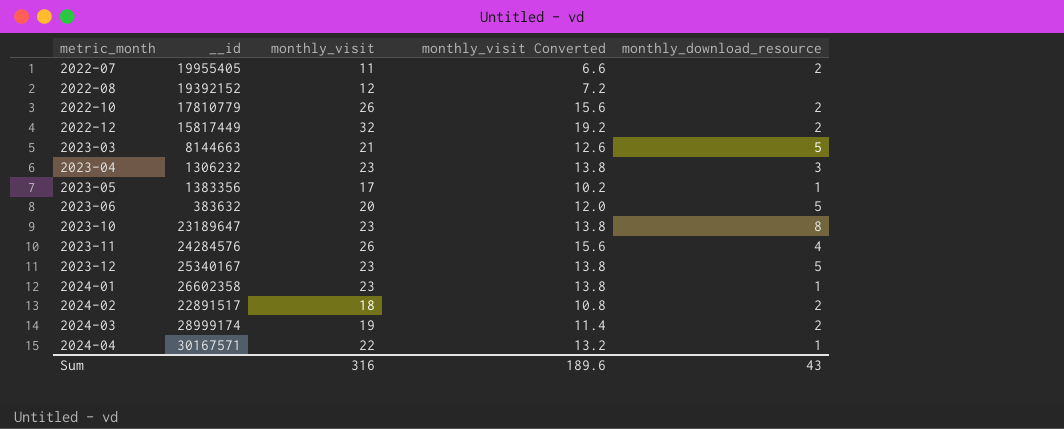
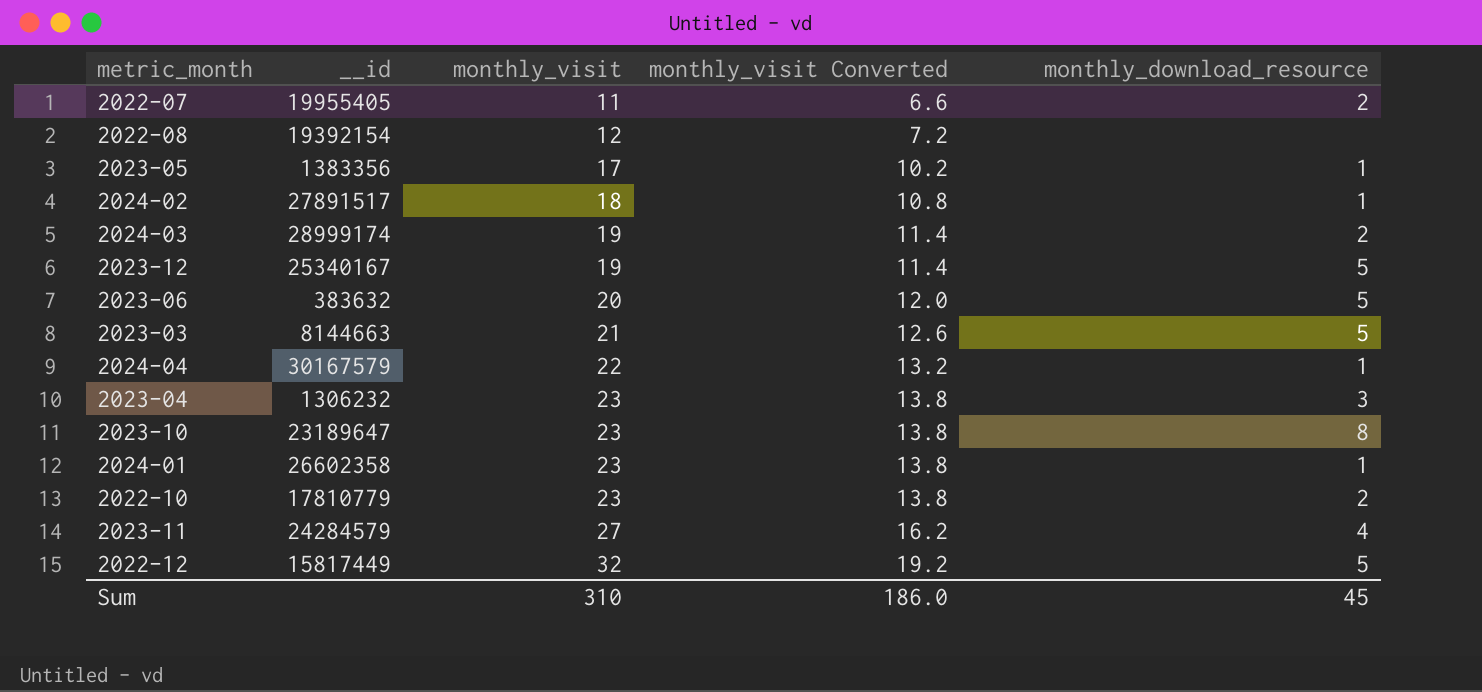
row order: metric_month ascending -> monthly_visit ascending
2022-08 | __id: 19392152 -> 19392154
2024-02 | __id: 22891517 -> 27891517
2024-02 | monthly_download_resource: 2 -> 1
2023-12 | monthly_visit: 23 -> 19
2023-12 | monthly_visit Converted: 13.8 -> 11.4
2024-04 | __id: 30167571 -> 30167579
2022-10 | monthly_visit: 26 -> 23
2022-10 | monthly_visit Converted: 15.6 -> 13.8
2023-11 | __id: 24284576 -> 24284579
2023-11 | monthly_visit: 26 -> 27
2023-11 | monthly_visit Converted: 15.6 -> 16.2
2022-12 | monthly_download_resource: 2 -> 5
Sum | monthly_visit: 316 -> 310
Sum | monthly_visit Converted: 189.6 -> 186.0
Sum | monthly_download_resource: 43 -> 45

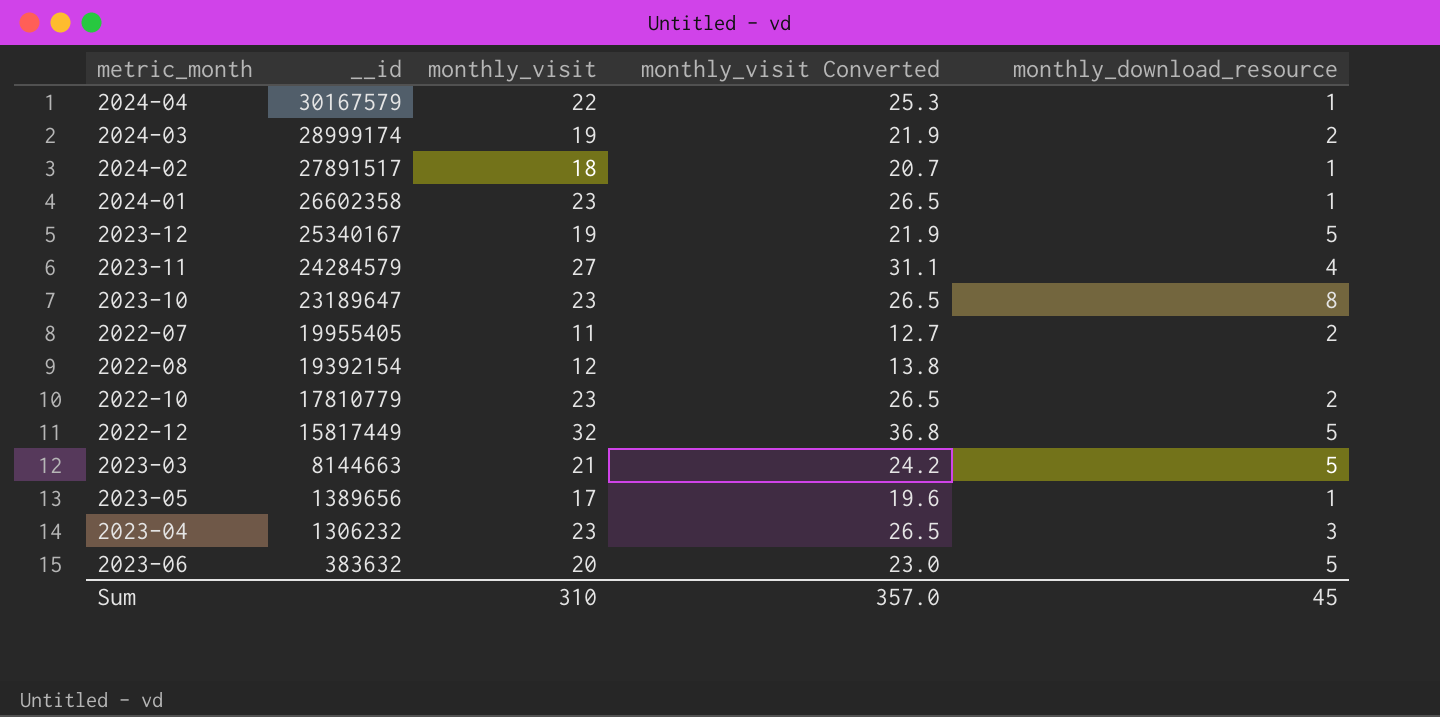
row order: monthly_visit ascending -> __id descending
column monthly_visit Converted | formula: [monthly_visit] * 0.6 -> [monthly_visit] * 1.15
2023-05 | __id: 1383356 -> 1389656
Sum | monthly_visit Converted: 186.0 -> 357.0

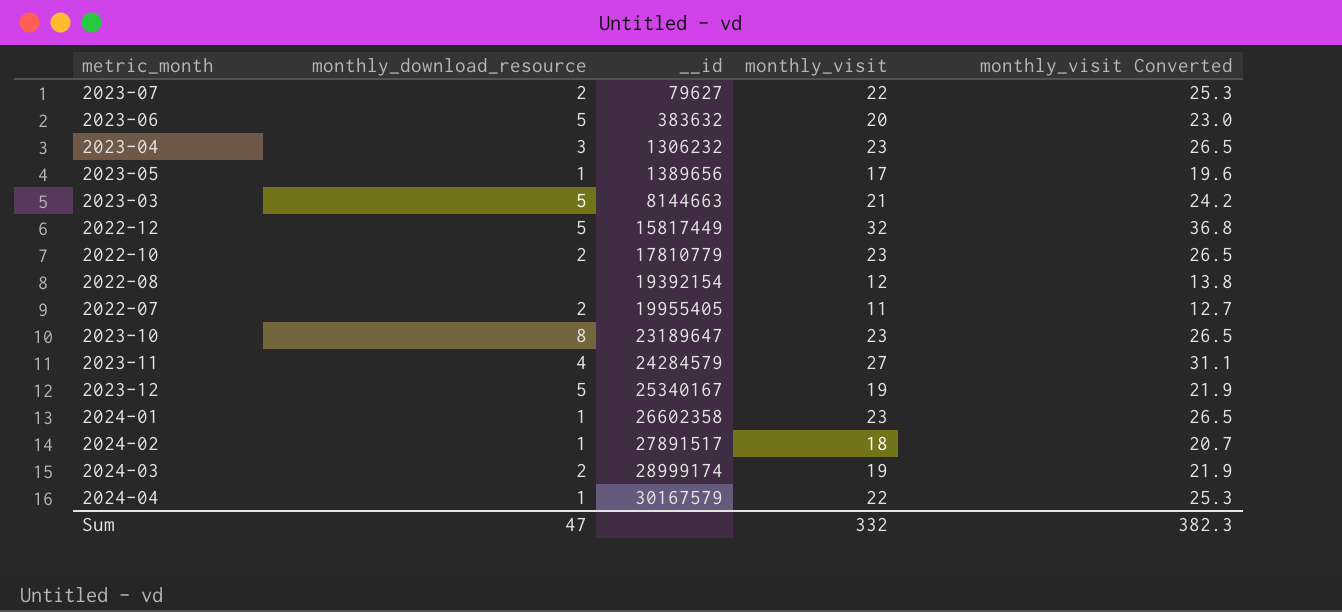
row order: __id descending -> __id ascending
column monthly_download_resource | position: 5 -> 2
row 2023-07: none -> 2 | 79627 | 22 | 25.3
Sum | monthly_download_resource: 45 -> 47
Sum | monthly_visit: 310 -> 332
Sum | monthly_visit Converted: 357.0 -> 382.3

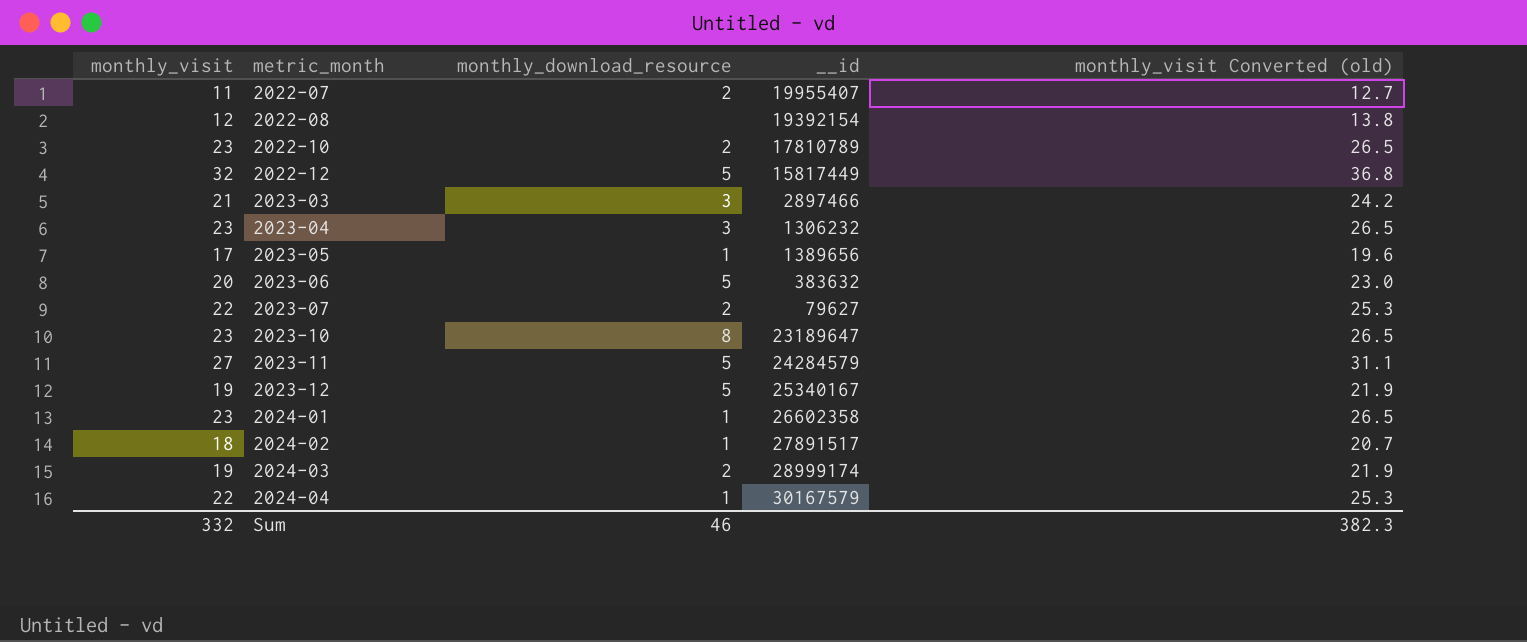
row order: __id ascending -> metric_month ascending
column monthly_visit | position: 4 -> 1
column name: monthly_visit Converted -> monthly_visit Converted (old)
2022-07 | __id: 19955405 -> 19955407
2022-10 | __id: 17810779 -> 17810789
2023-03 | monthly_download_resource: 5 -> 3
2023-03 | __id: 8144663 -> 2897466
2023-11 | monthly_download_resource: 4 -> 5
Sum | monthly_download_resource: 47 -> 46

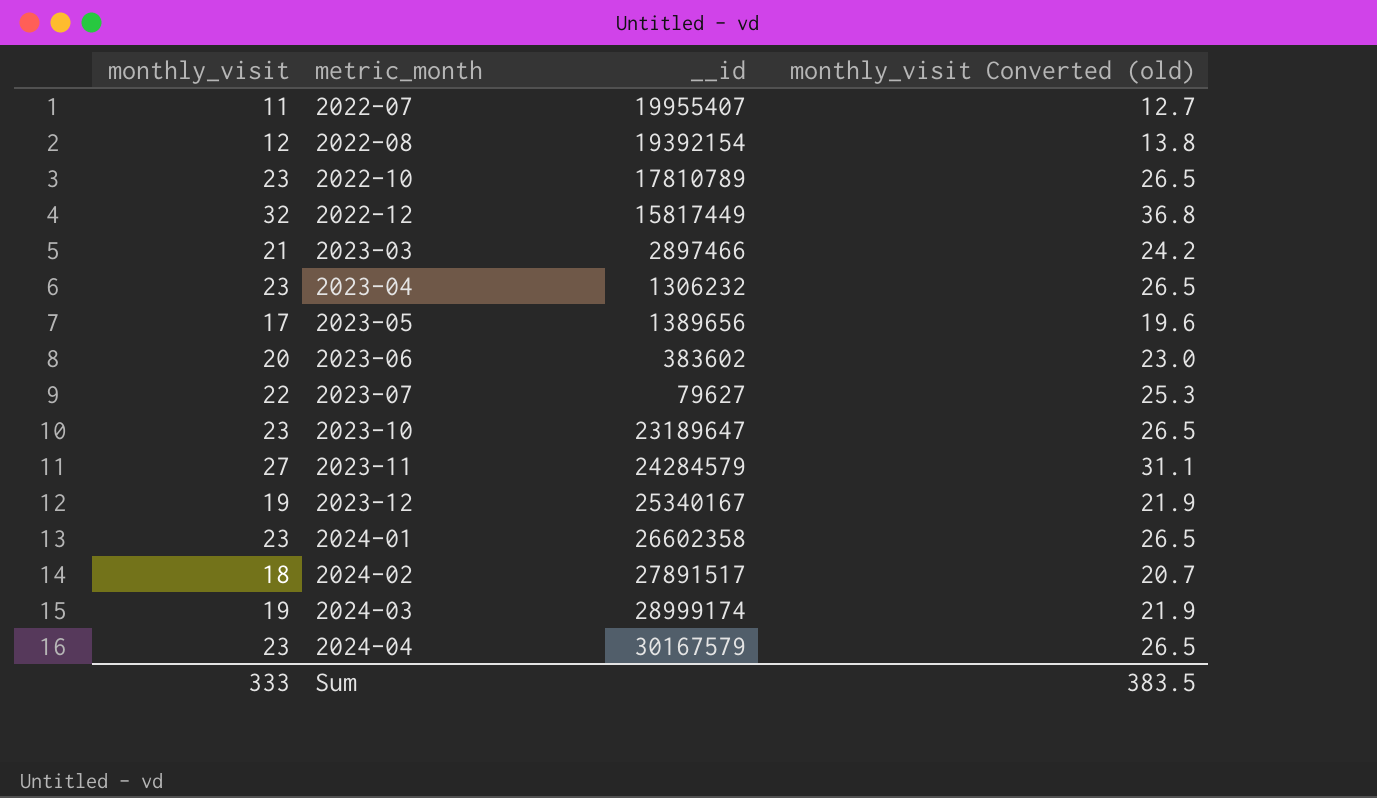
column monthly_download_resource | position: 3 -> none
2023-06 | __id: 383632 -> 383602
2024-04 | monthly_visit: 22 -> 23
2024-04 | monthly_visit Converted (old): 25.3 -> 26.5
Sum | monthly_visit: 332 -> 333
Sum | monthly_visit Converted (old): 382.3 -> 383.5

